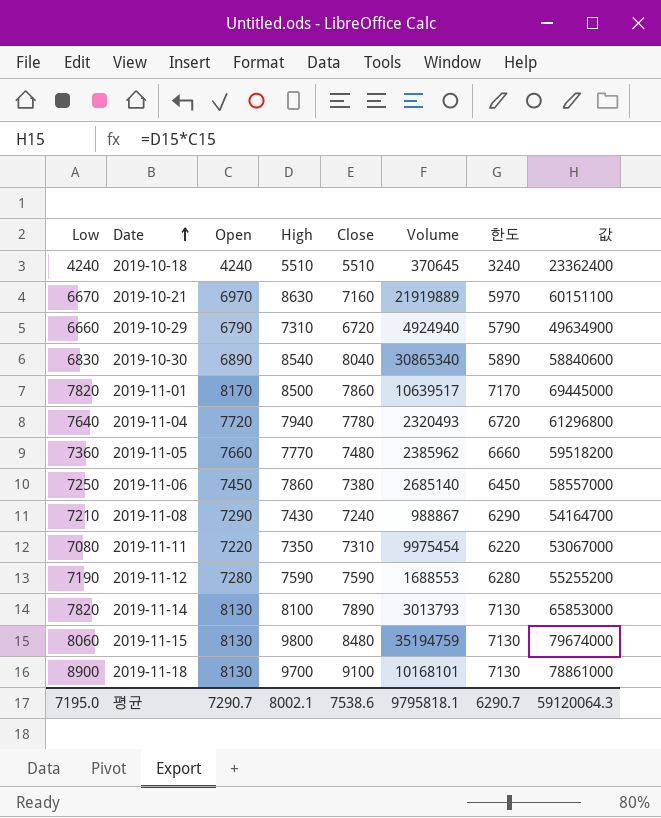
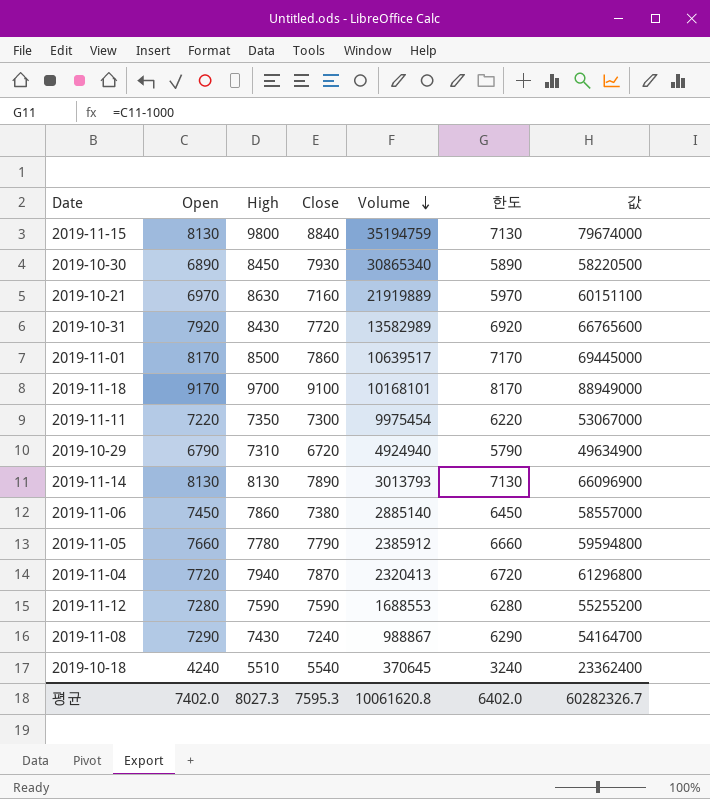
row order: Date ascending -> Volume descending
column Low | position: 1 -> none
2019-11-15 | Close: 8480 -> 8840
2019-10-30 | High: 8540 -> 8450
2019-10-30 | Close: 8040 -> 7930
2019-10-30 | 값: 58840600 -> 58220500
row 2019-10-31: none -> 7920 | 8430 | 7720 | 13582989 | 6920 | 66765600
2019-11-18 | Open: 8130 -> 9170
2019-11-18 | 한도: 7130 -> 8170
2019-11-18 | 값: 78861000 -> 88949000
2019-11-11 | Close: 7310 -> 7300
2019-11-14 | High: 8100 -> 8130
2019-11-14 | 값: 65853000 -> 66096900
2019-11-06 | Volume: 2685140 -> 2885140
2019-11-05 | High: 7770 -> 7780
2019-11-05 | Close: 7480 -> 7790
2019-11-05 | Volume: 2385962 -> 2385912
2019-11-05 | 값: 59518200 -> 59594800
2019-11-04 | Close: 7780 -> 7870
2019-11-04 | Volume: 2320493 -> 2320413
2019-10-18 | Close: 5510 -> 5540
평균 | Open: 7290.7 -> 7402.0
평균 | High: 8002.1 -> 8027.3
평균 | Close: 7538.6 -> 7595.3
평균 | Volume: 9795818.1 -> 10061620.8
평균 | 한도: 6290.7 -> 6402.0
평균 | 값: 59120064.3 -> 60282326.7

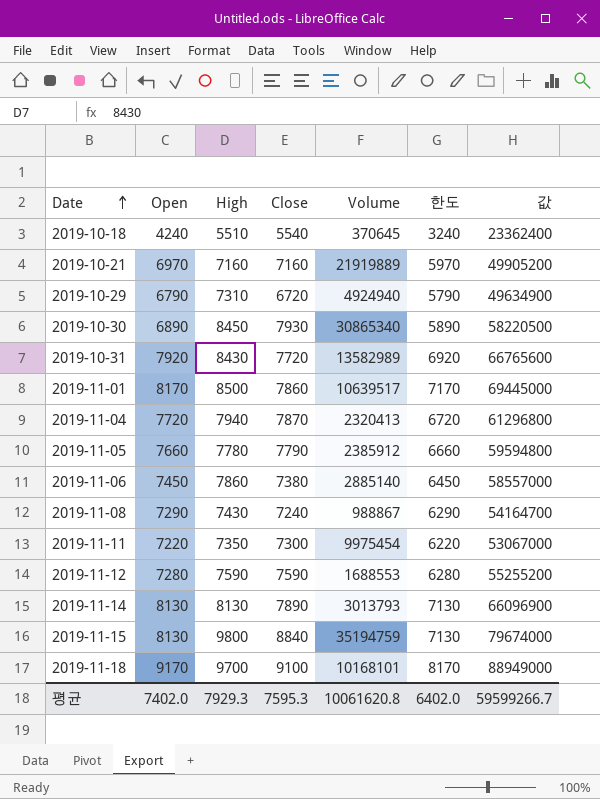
row order: Volume descending -> Date ascending
2019-10-21 | High: 8630 -> 7160
2019-10-21 | 값: 60151100 -> 49905200
평균 | High: 8027.3 -> 7929.3
평균 | 값: 60282326.7 -> 59599266.7

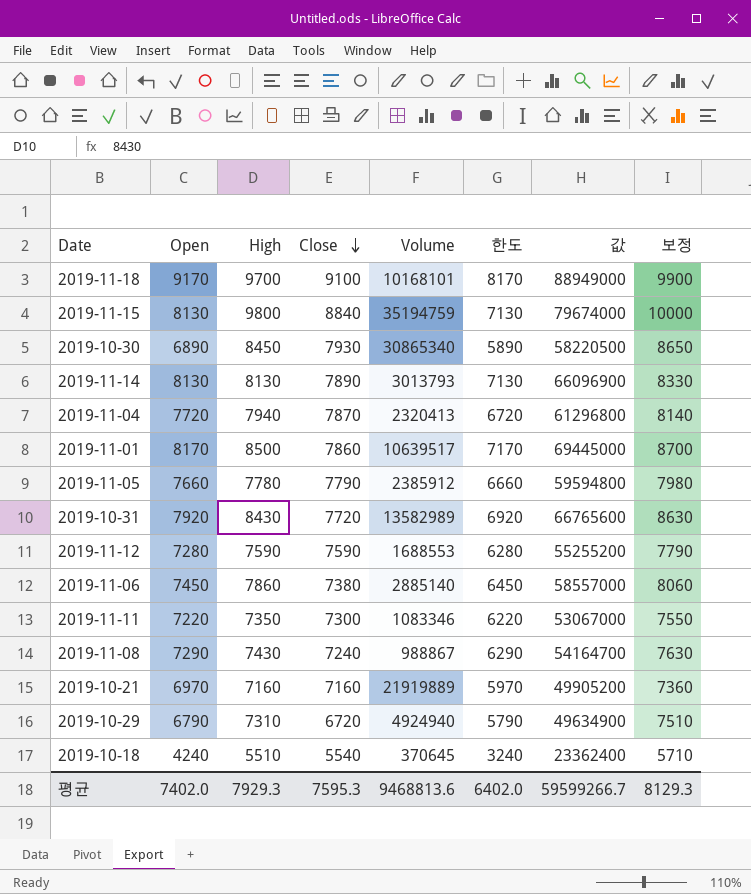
row order: Date ascending -> Close descending
column 보정 | formula: none -> [High] + 200
2019-11-11 | Volume: 9975454 -> 1083346
평균 | Volume: 10061620.8 -> 9468813.6

